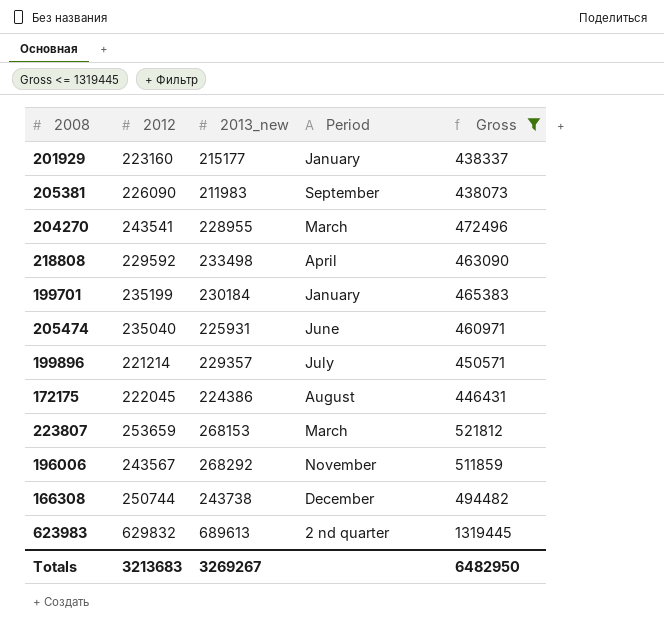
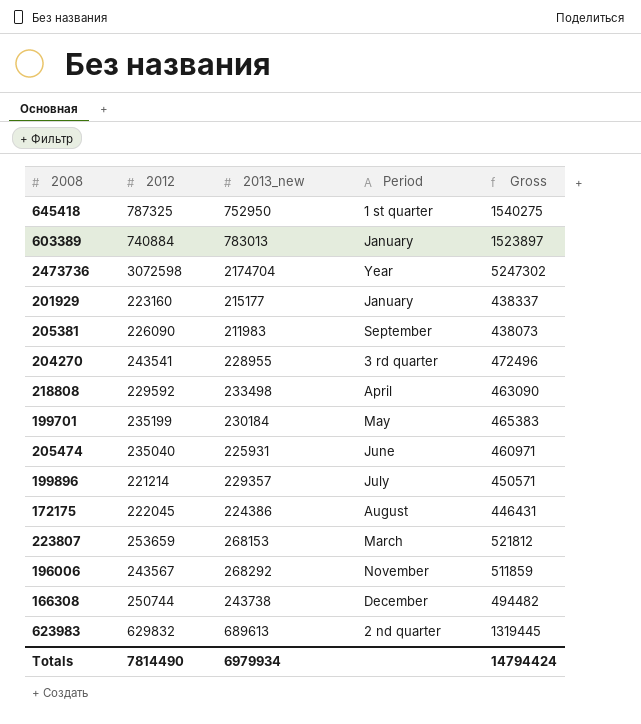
filter: Gross <= 1319445 -> none
204270 | Period: March -> 3 rd quarter
199701 | Period: January -> May
Totals | 2012: 3213683 -> 7814490
Totals | 2013_new: 3269267 -> 6979934
Totals | Gross: 6482950 -> 14794424

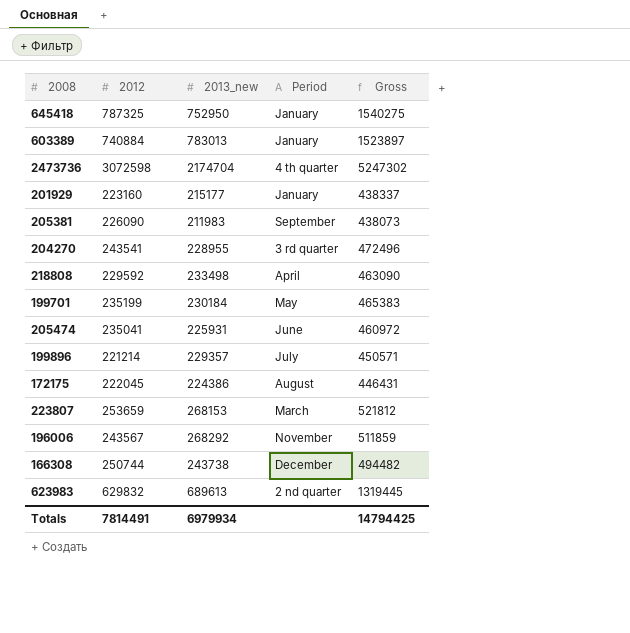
645418 | Period: 1 st quarter -> January
2473736 | Period: Year -> 4 th quarter
205474 | 2012: 235040 -> 235041
205474 | Gross: 460971 -> 460972
Totals | 2012: 7814490 -> 7814491
Totals | Gross: 14794424 -> 14794425

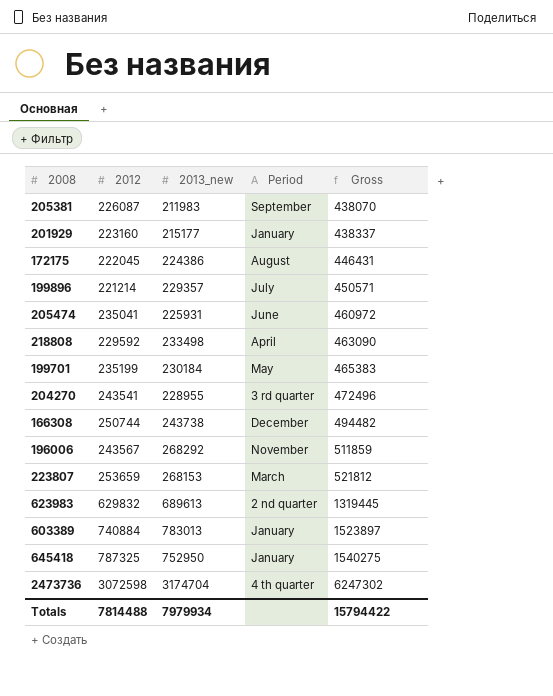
row order: none -> Gross ascending
205381 | 2012: 226090 -> 226087
205381 | Gross: 438073 -> 438070
2473736 | 2013_new: 2174704 -> 3174704
2473736 | Gross: 5247302 -> 6247302
Totals | 2012: 7814491 -> 7814488
Totals | 2013_new: 6979934 -> 7979934
Totals | Gross: 14794425 -> 15794422

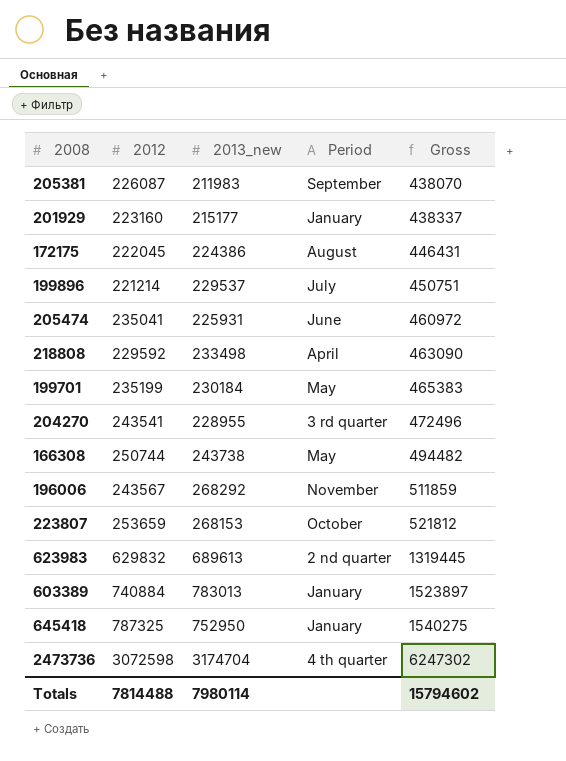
199896 | 2013_new: 229357 -> 229537
199896 | Gross: 450571 -> 450751
166308 | Period: December -> May
223807 | Period: March -> October
Totals | 2013_new: 7979934 -> 7980114
Totals | Gross: 15794422 -> 15794602

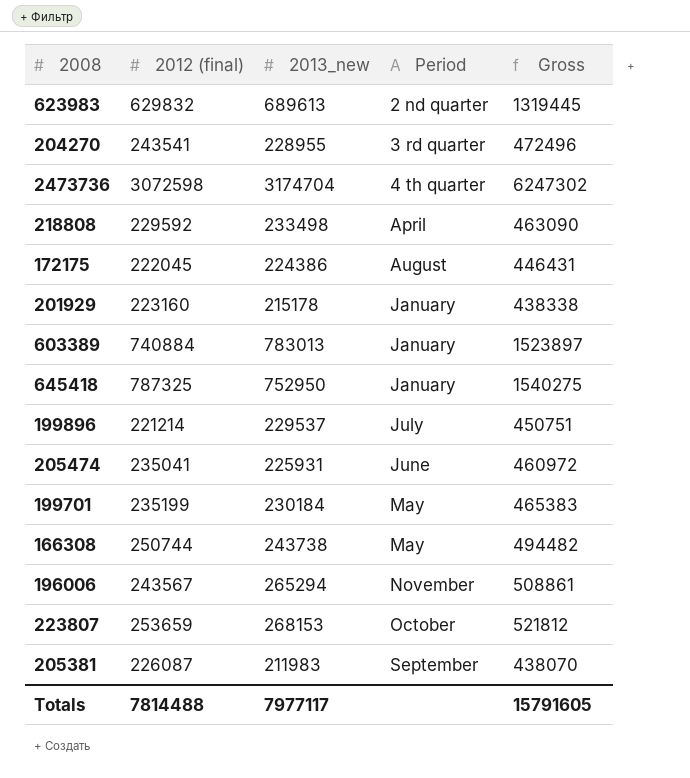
row order: Gross ascending -> Period ascending
column name: 2012 -> 2012 (final)
201929 | 2013_new: 215177 -> 215178
201929 | Gross: 438337 -> 438338
196006 | 2013_new: 268292 -> 265294
196006 | Gross: 511859 -> 508861
Totals | 2013_new: 7980114 -> 7977117
Totals | Gross: 15794602 -> 15791605

